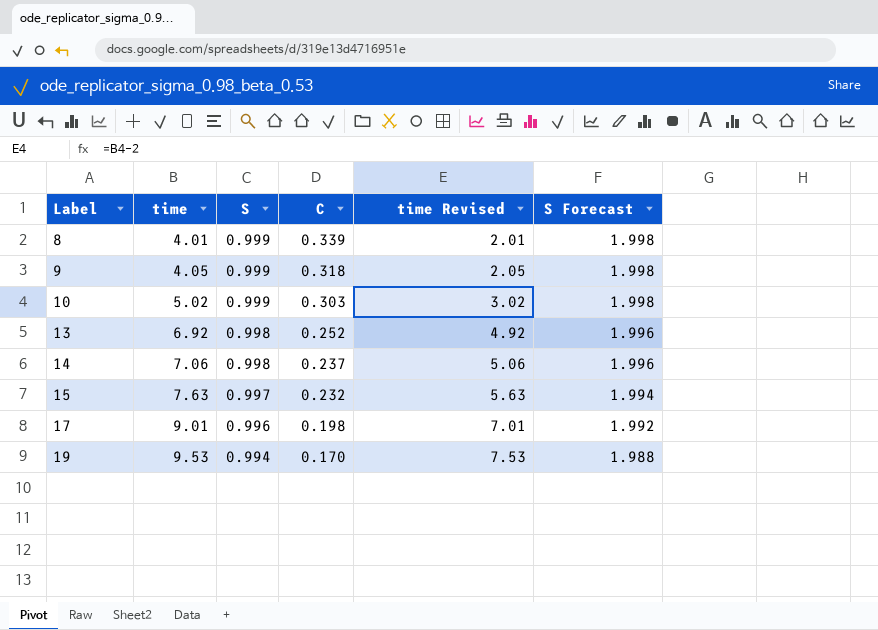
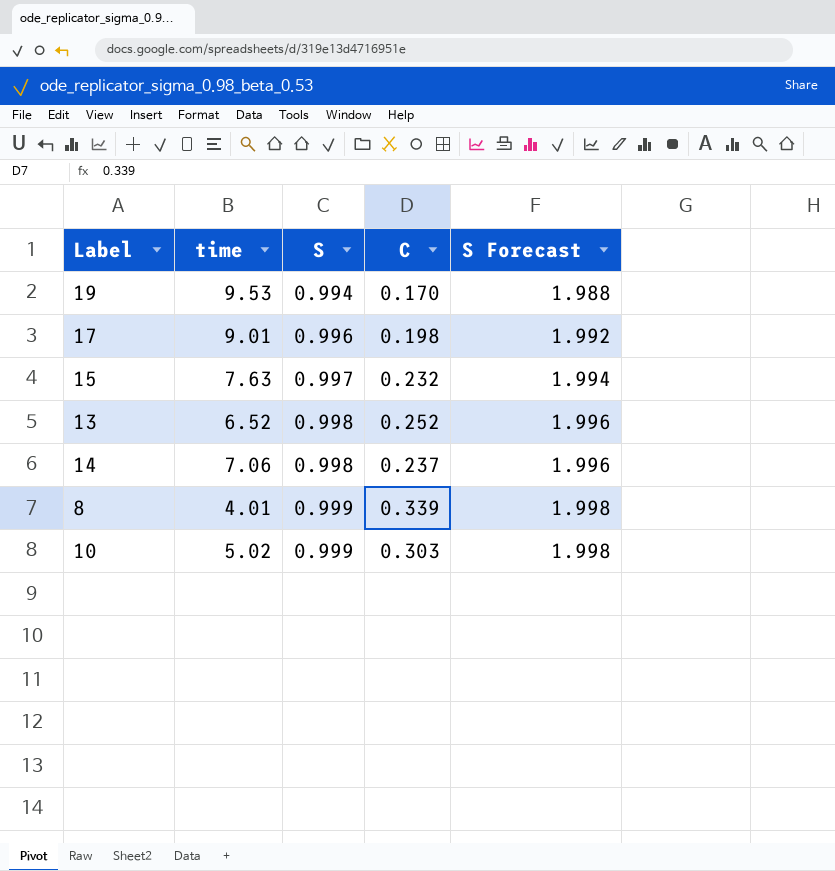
row order: Label ascending -> S ascending
column time Revised | formula: [time] - 2 -> none
row 9: 4.05 | 0.999 | 0.318 | 2.05 | 1.998 -> none
13 | time: 6.92 -> 6.52

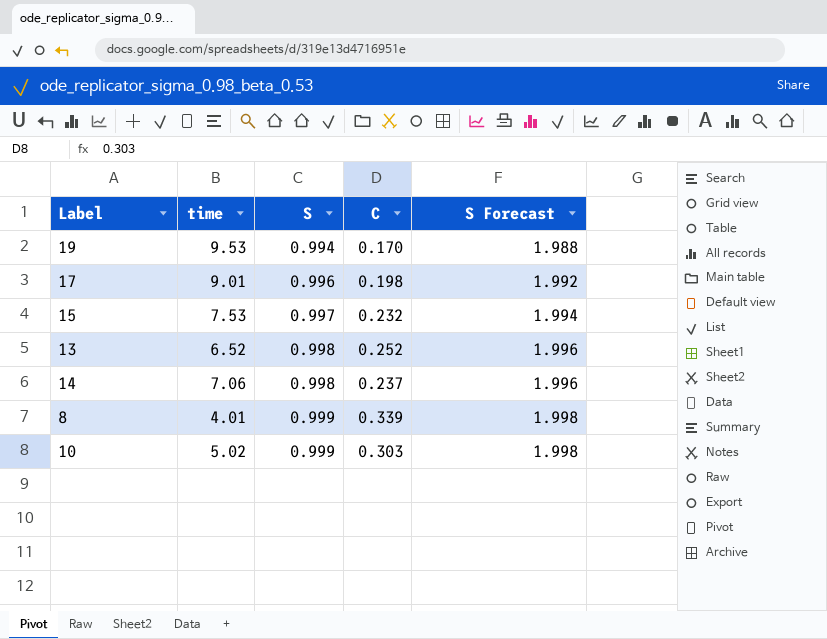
15 | time: 7.63 -> 7.53

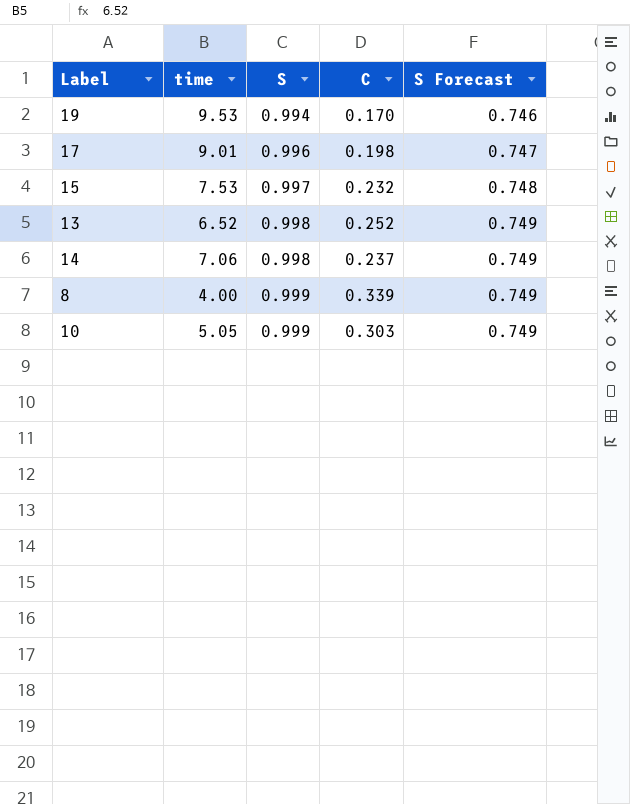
column S Forecast | formula: [S] * 2 -> [S] * 0.75
8 | time: 4.01 -> 4.00
10 | time: 5.02 -> 5.05

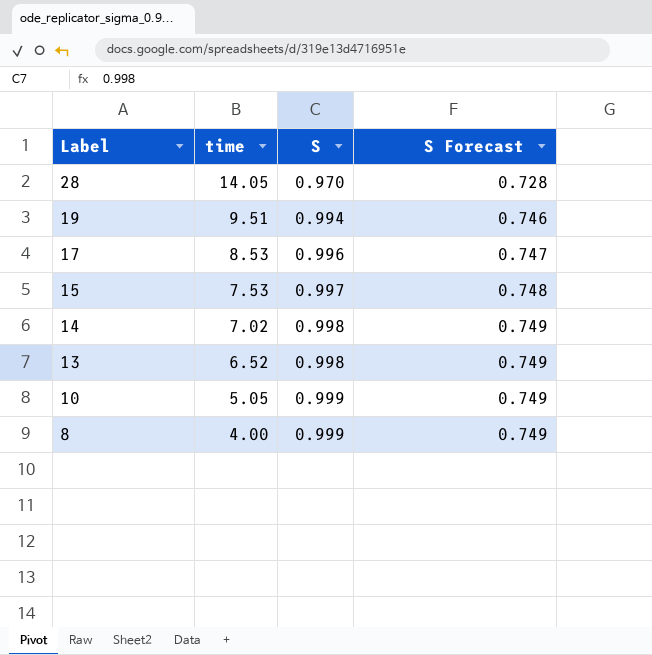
row order: S ascending -> Label descending
column C | position: 4 -> none
row 28: none -> 14.05 | 0.970 | 0.728
19 | time: 9.53 -> 9.51
17 | time: 9.01 -> 8.53
14 | time: 7.06 -> 7.02

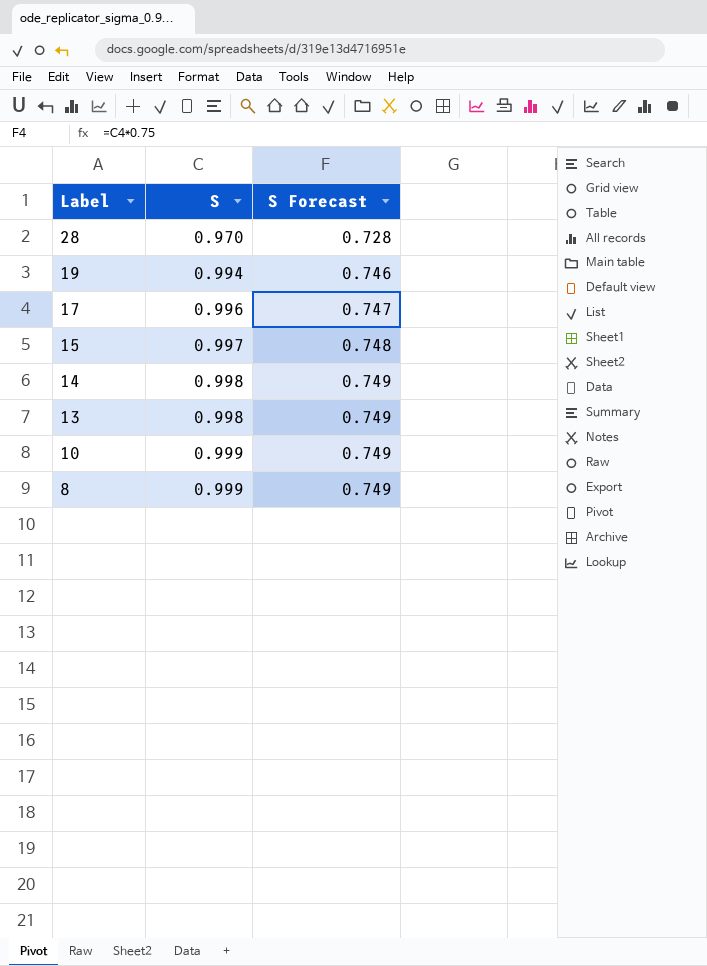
column time | position: 2 -> none

